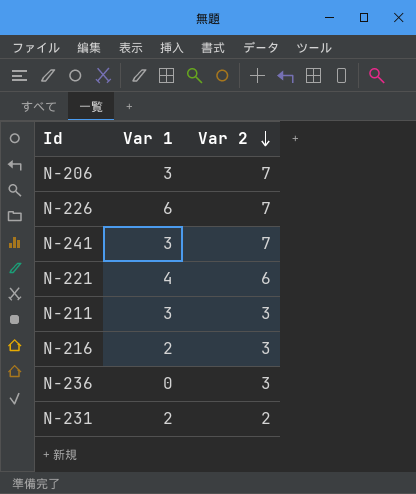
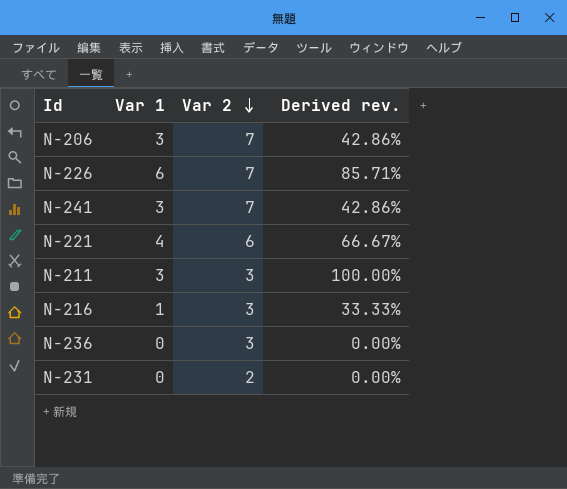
column Derived rev. | formula: none -> [Var 1] / [Var 2]
N-216 | Var 1: 2 -> 1
N-231 | Var 1: 2 -> 0

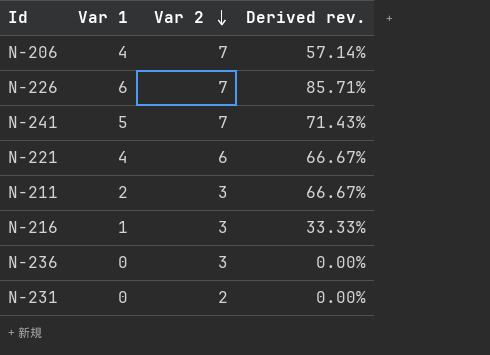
N-206 | Var 1: 3 -> 4
N-206 | Derived rev.: 42.86% -> 57.14%
N-241 | Var 1: 3 -> 5
N-241 | Derived rev.: 42.86% -> 71.43%
N-211 | Var 1: 3 -> 2
N-211 | Derived rev.: 100.00% -> 66.67%

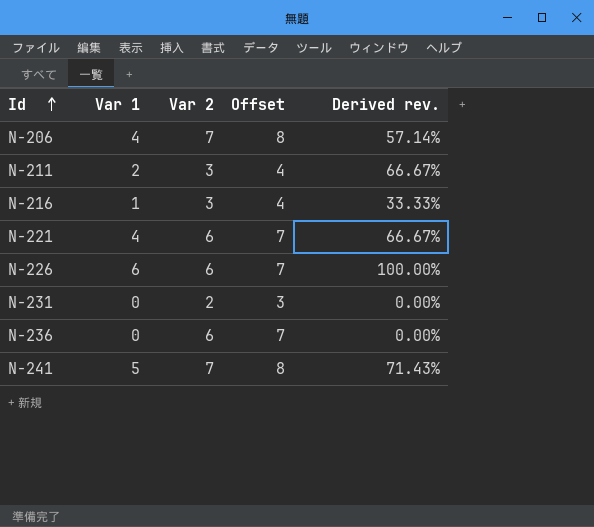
row order: Var 2 descending -> Id ascending
column Offset | formula: none -> [Var 2] + 1
N-226 | Var 2: 7 -> 6
N-226 | Derived rev.: 85.71% -> 100.00%
N-236 | Var 2: 3 -> 6

